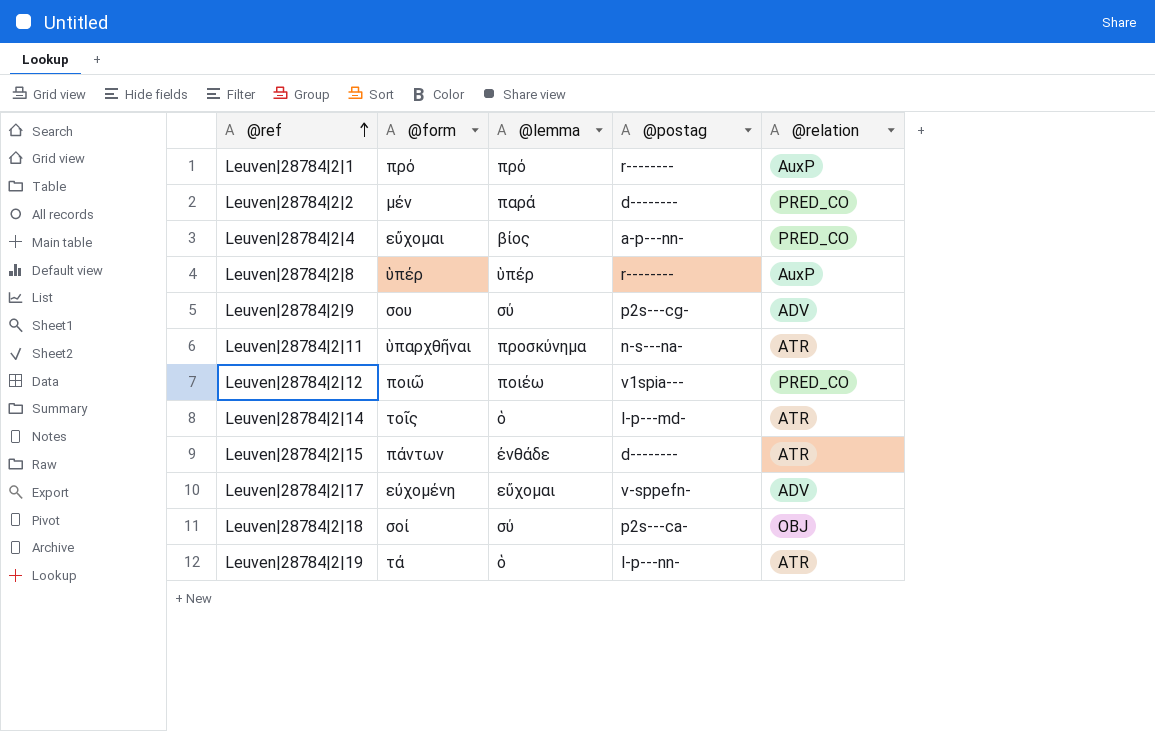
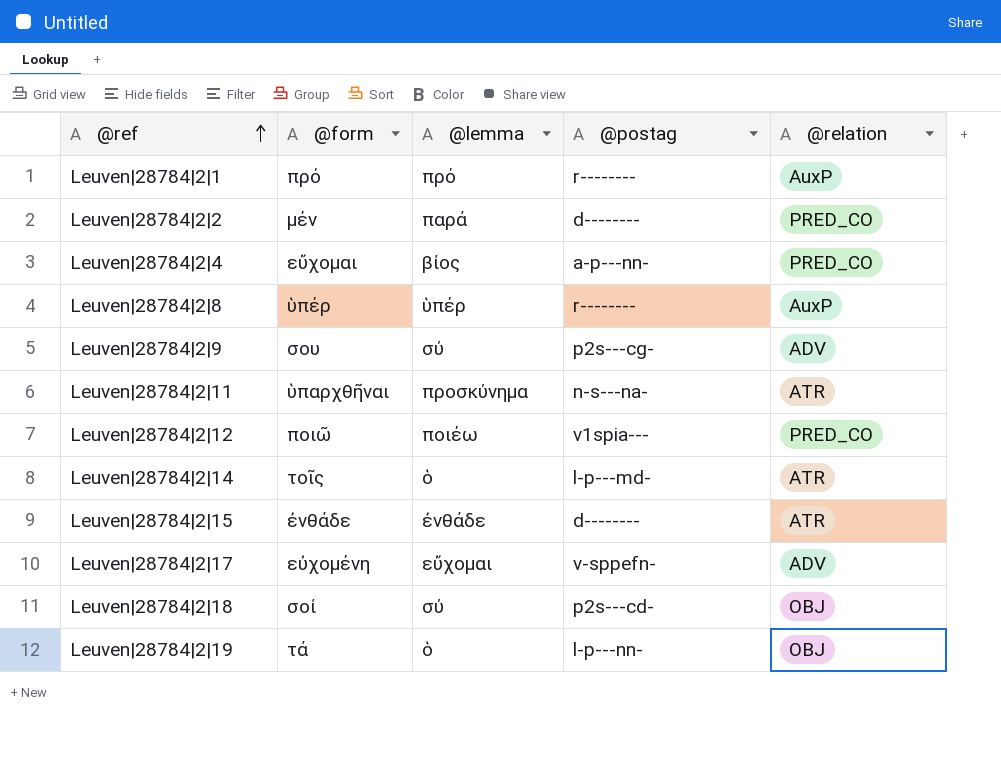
Leuven|28784|2|15 | @form: πάντων -> ἐνθάδε
Leuven|28784|2|18 | @postag: p2s---ca- -> p2s---cd-
Leuven|28784|2|19 | @relation: ATR -> OBJ

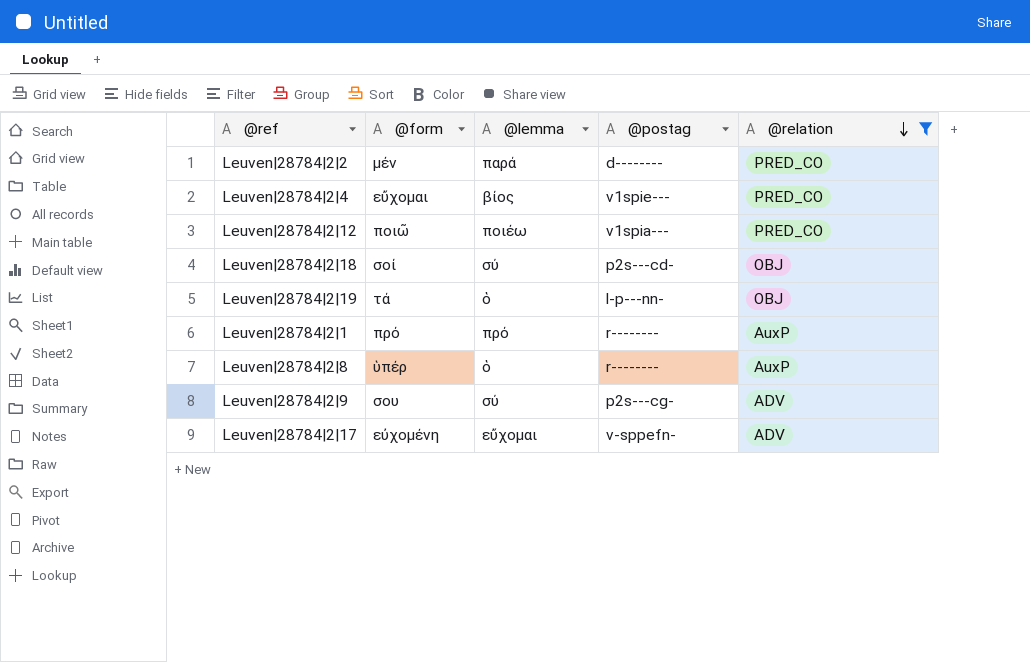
filter: none -> @relation != ATR
row order: @ref ascending -> @relation descending
Leuven|28784|2|4 | @postag: a-p---nn- -> v1spie---
Leuven|28784|2|8 | @lemma: ὑπέρ -> ὁ

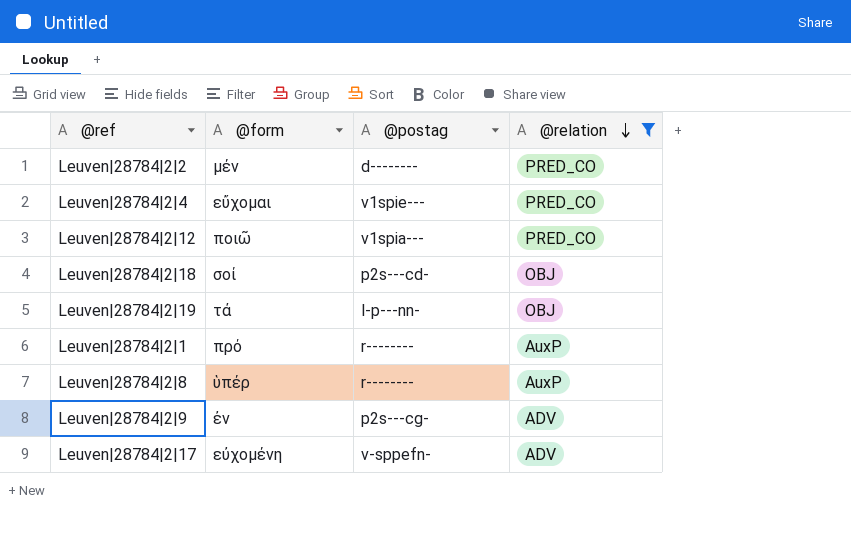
column @lemma | position: 3 -> none
Leuven|28784|2|9 | @form: σου -> ἐν

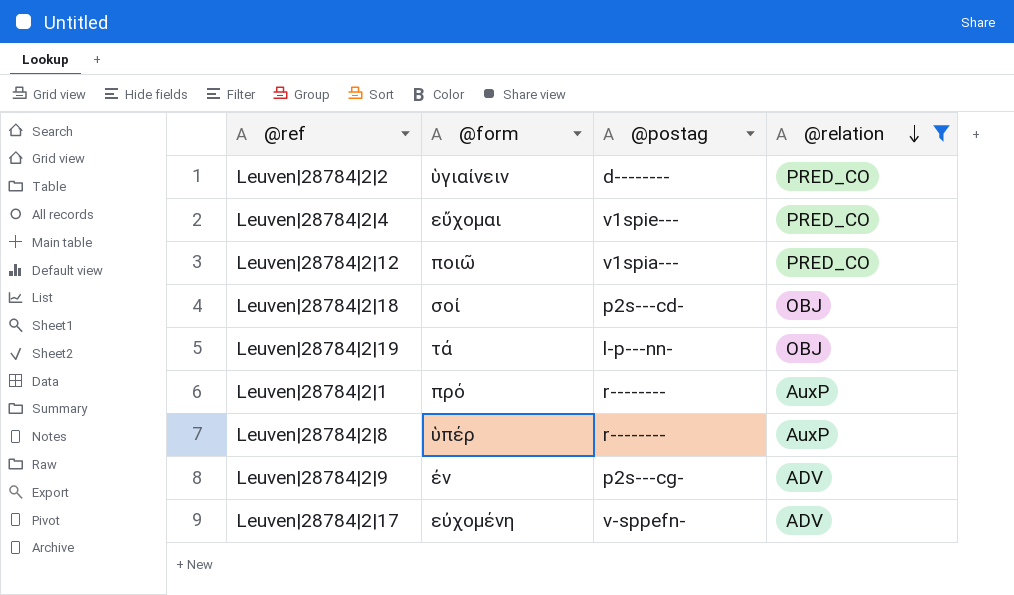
Leuven|28784|2|2 | @form: μέν -> ὑγιαίνειν

